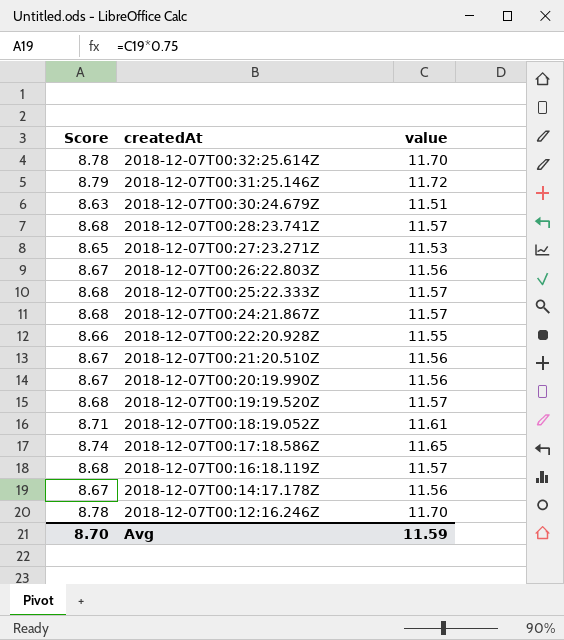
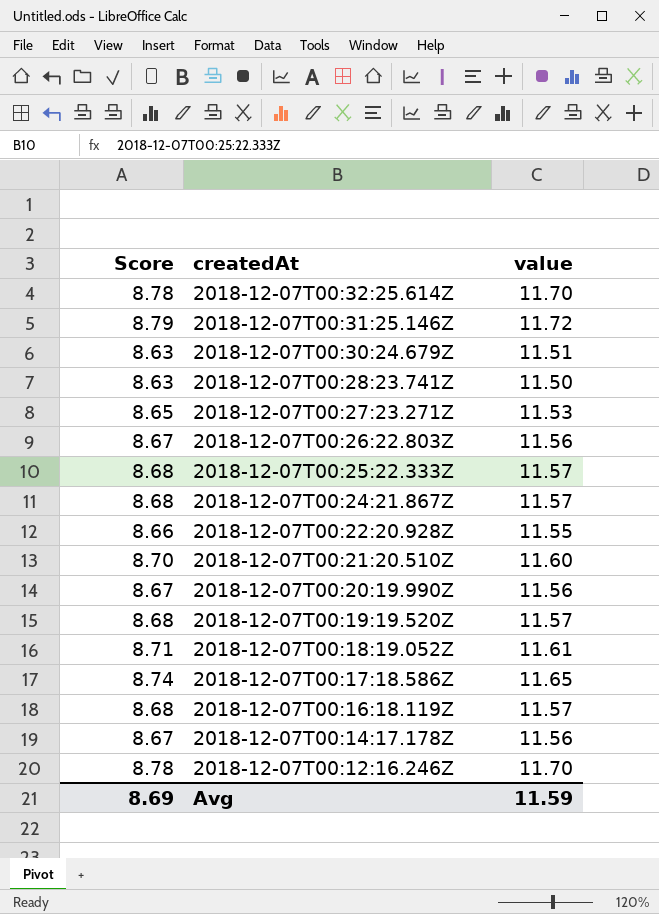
2018-12-07T00:28:23.741Z | Score: 8.68 -> 8.63
2018-12-07T00:28:23.741Z | value: 11.57 -> 11.50
2018-12-07T00:21:20.510Z | Score: 8.67 -> 8.70
2018-12-07T00:21:20.510Z | value: 11.56 -> 11.60
Avg | Score: 8.70 -> 8.69

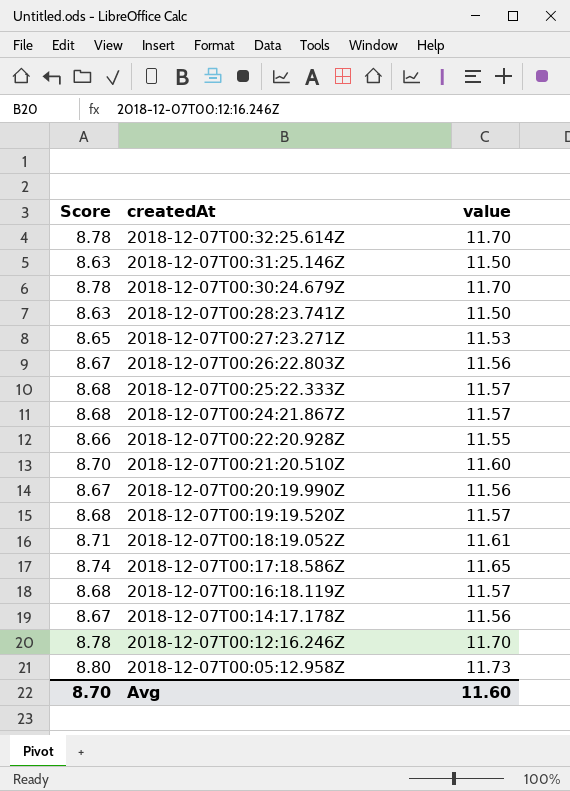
2018-12-07T00:31:25.146Z | Score: 8.79 -> 8.63
2018-12-07T00:31:25.146Z | value: 11.72 -> 11.50
2018-12-07T00:30:24.679Z | Score: 8.63 -> 8.78
2018-12-07T00:30:24.679Z | value: 11.51 -> 11.70
row 2018-12-07T00:05:12.958Z: none -> 8.80 | 11.73
Avg | Score: 8.69 -> 8.70
Avg | value: 11.59 -> 11.60

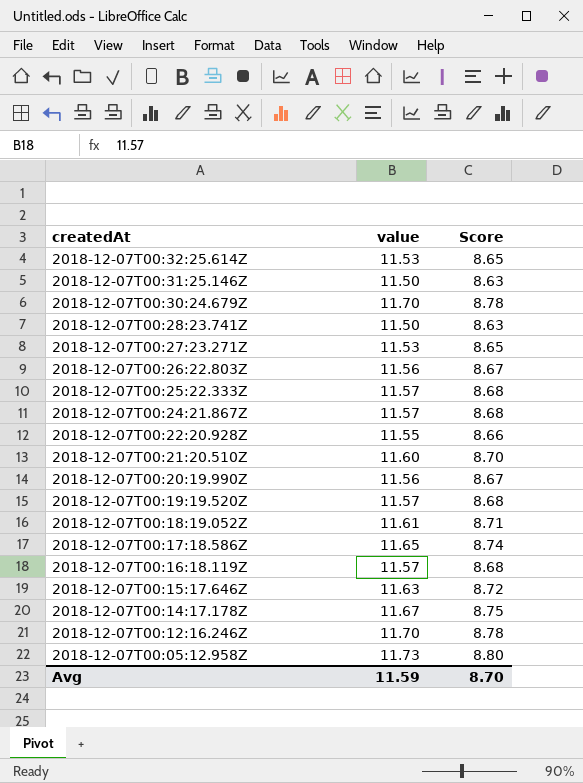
column Score | position: 1 -> 3
2018-12-07T00:32:25.614Z | value: 11.70 -> 11.53
2018-12-07T00:32:25.614Z | Score: 8.78 -> 8.65
row 2018-12-07T00:15:17.646Z: none -> 11.63 | 8.72
2018-12-07T00:14:17.178Z | value: 11.56 -> 11.67
2018-12-07T00:14:17.178Z | Score: 8.67 -> 8.75
Avg | value: 11.60 -> 11.59

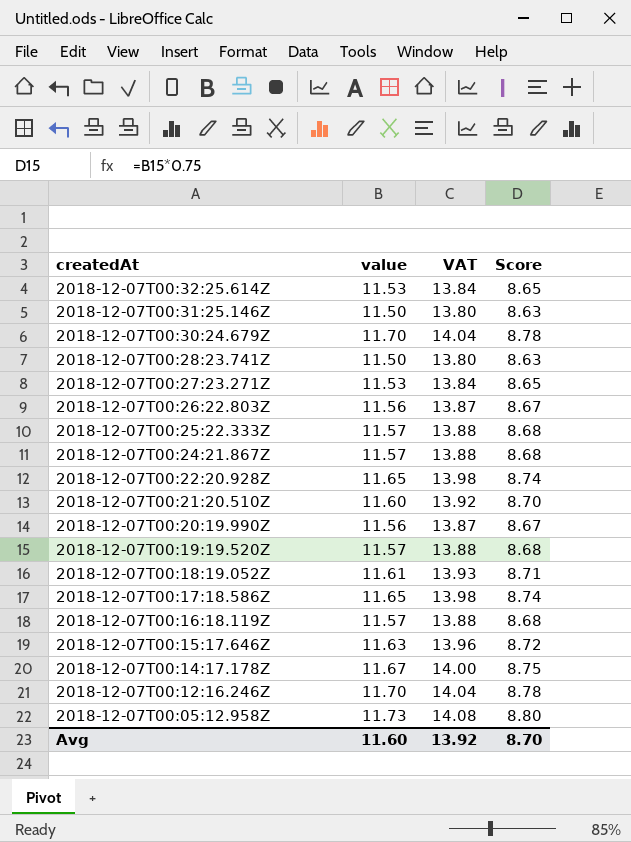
column VAT | formula: none -> [value] * 1.2
2018-12-07T00:22:20.928Z | value: 11.55 -> 11.65
2018-12-07T00:22:20.928Z | Score: 8.66 -> 8.74
Avg | value: 11.59 -> 11.60

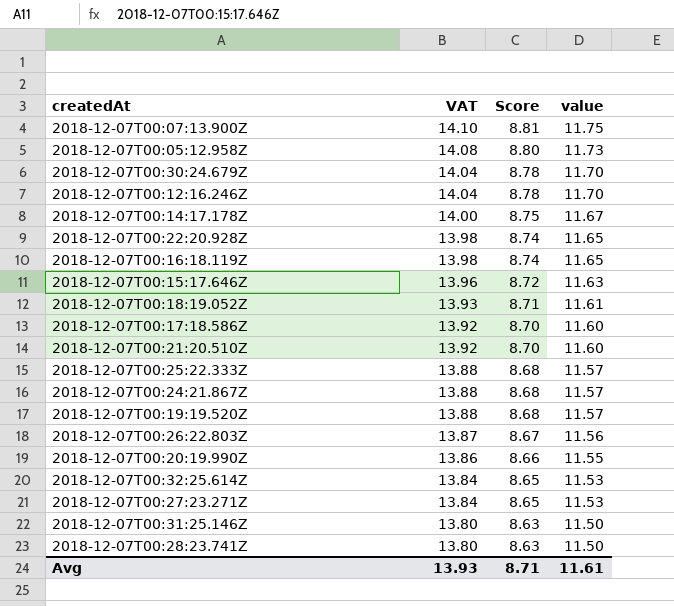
row order: createdAt descending -> VAT descending
column value | position: 2 -> 4
row 2018-12-07T00:07:13.900Z: none -> 14.10 | 8.81 | 11.75
2018-12-07T00:16:18.119Z | VAT: 13.88 -> 13.98
2018-12-07T00:16:18.119Z | Score: 8.68 -> 8.74
2018-12-07T00:16:18.119Z | value: 11.57 -> 11.65
2018-12-07T00:17:18.586Z | VAT: 13.98 -> 13.92
2018-12-07T00:17:18.586Z | Score: 8.74 -> 8.70
2018-12-07T00:17:18.586Z | value: 11.65 -> 11.60
2018-12-07T00:20:19.990Z | VAT: 13.87 -> 13.86
2018-12-07T00:20:19.990Z | Score: 8.67 -> 8.66
2018-12-07T00:20:19.990Z | value: 11.56 -> 11.55
Avg | VAT: 13.92 -> 13.93
Avg | Score: 8.70 -> 8.71
Avg | value: 11.60 -> 11.61

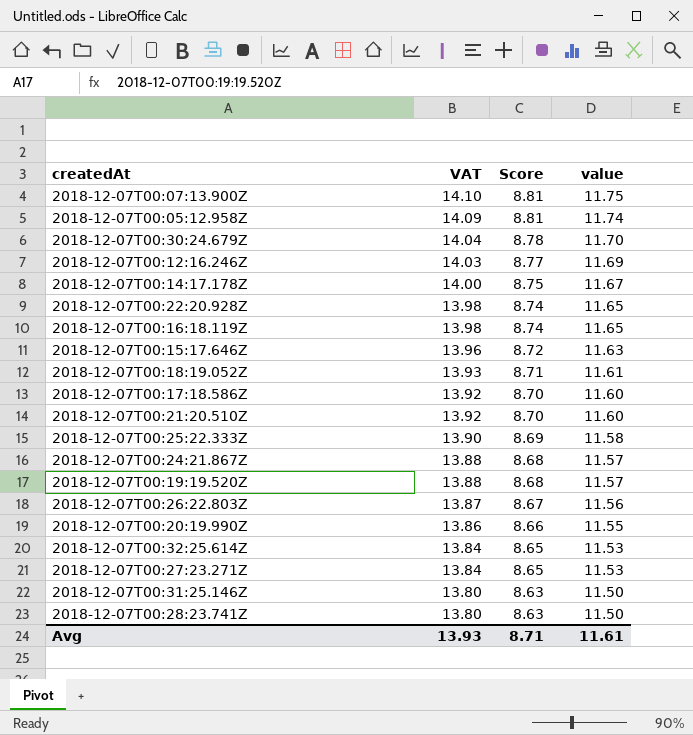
2018-12-07T00:05:12.958Z | VAT: 14.08 -> 14.09
2018-12-07T00:05:12.958Z | Score: 8.80 -> 8.81
2018-12-07T00:05:12.958Z | value: 11.73 -> 11.74
2018-12-07T00:12:16.246Z | VAT: 14.04 -> 14.03
2018-12-07T00:12:16.246Z | Score: 8.78 -> 8.77
2018-12-07T00:12:16.246Z | value: 11.70 -> 11.69
2018-12-07T00:25:22.333Z | VAT: 13.88 -> 13.90
2018-12-07T00:25:22.333Z | Score: 8.68 -> 8.69
2018-12-07T00:25:22.333Z | value: 11.57 -> 11.58

